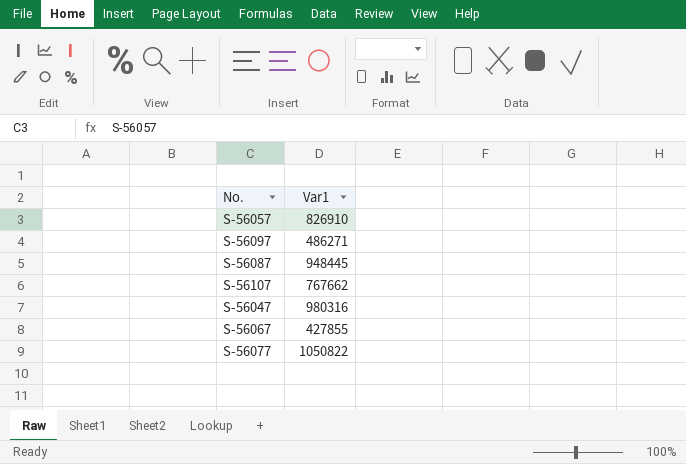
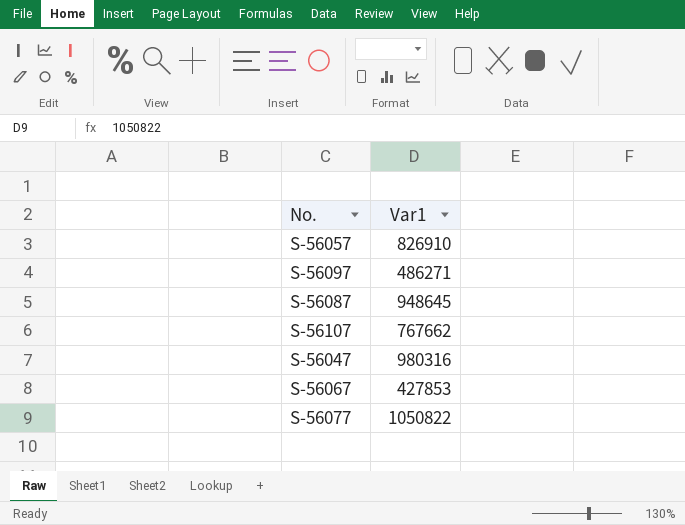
S-56087 | Var1: 948445 -> 948645
S-56067 | Var1: 427855 -> 427853

